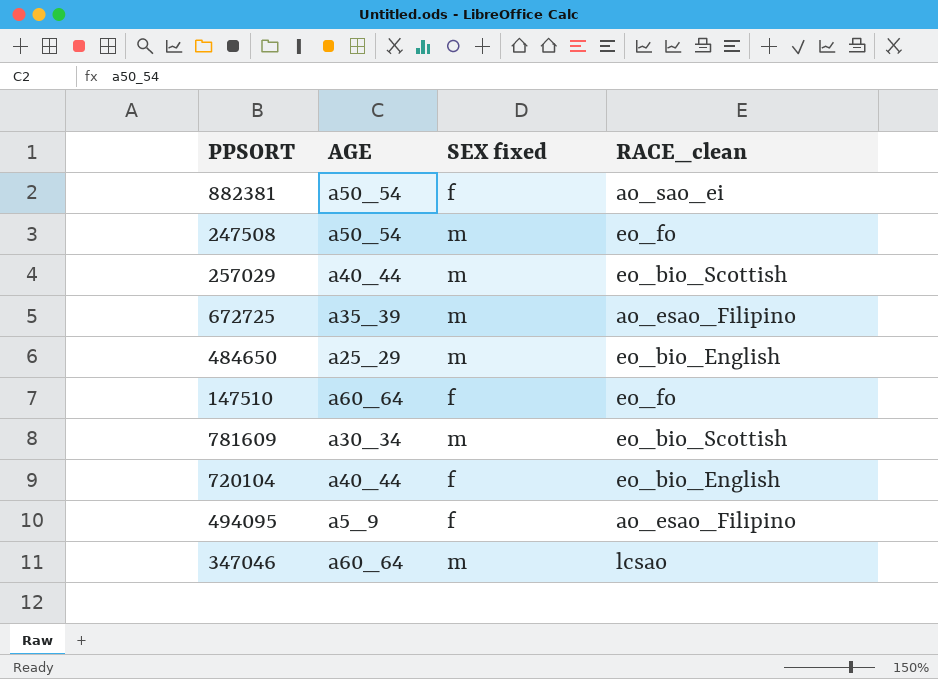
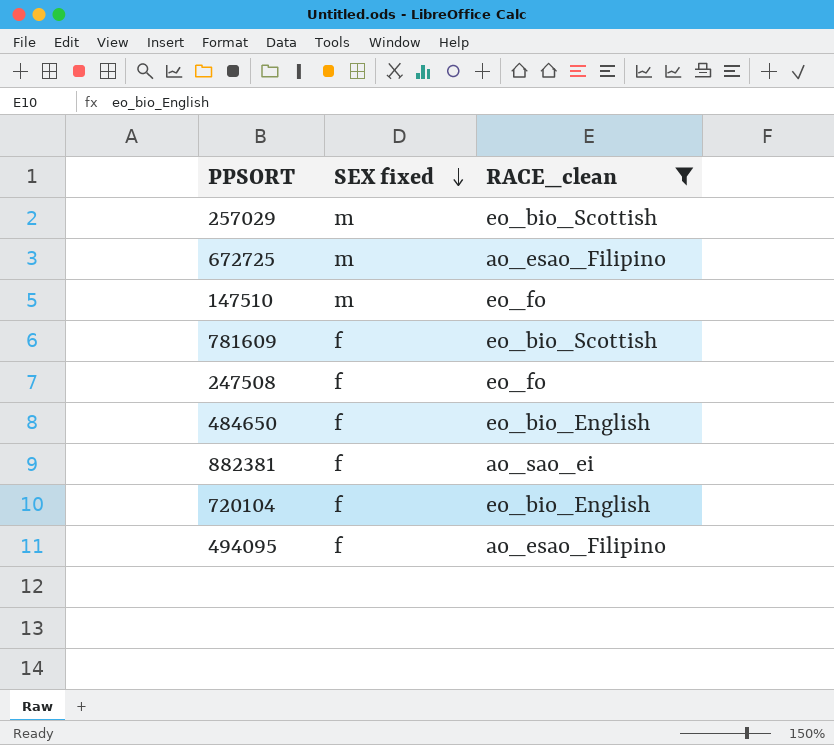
filter: none -> RACE_clean != lcsao
row order: none -> SEX fixed descending
column AGE | position: 2 -> none
147510 | SEX fixed: f -> m
781609 | SEX fixed: m -> f
247508 | SEX fixed: m -> f
484650 | SEX fixed: m -> f

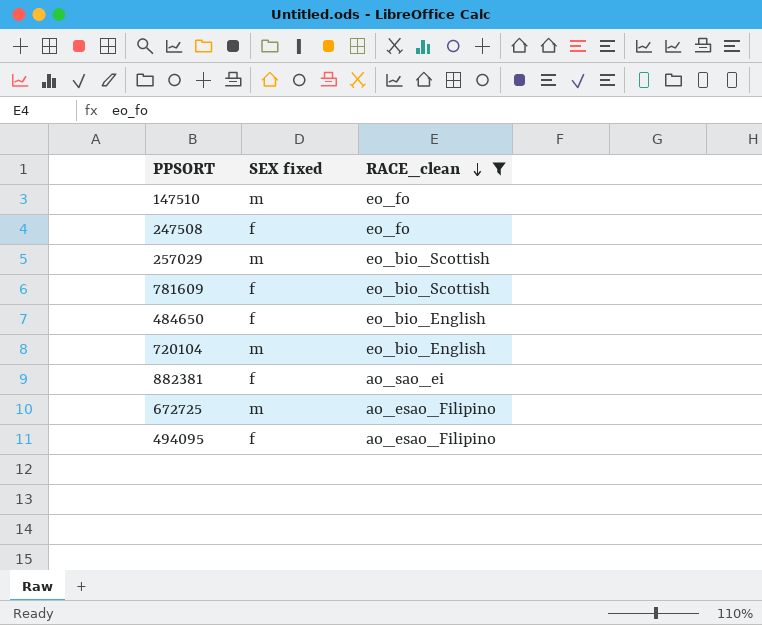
row order: SEX fixed descending -> RACE_clean descending
720104 | SEX fixed: f -> m

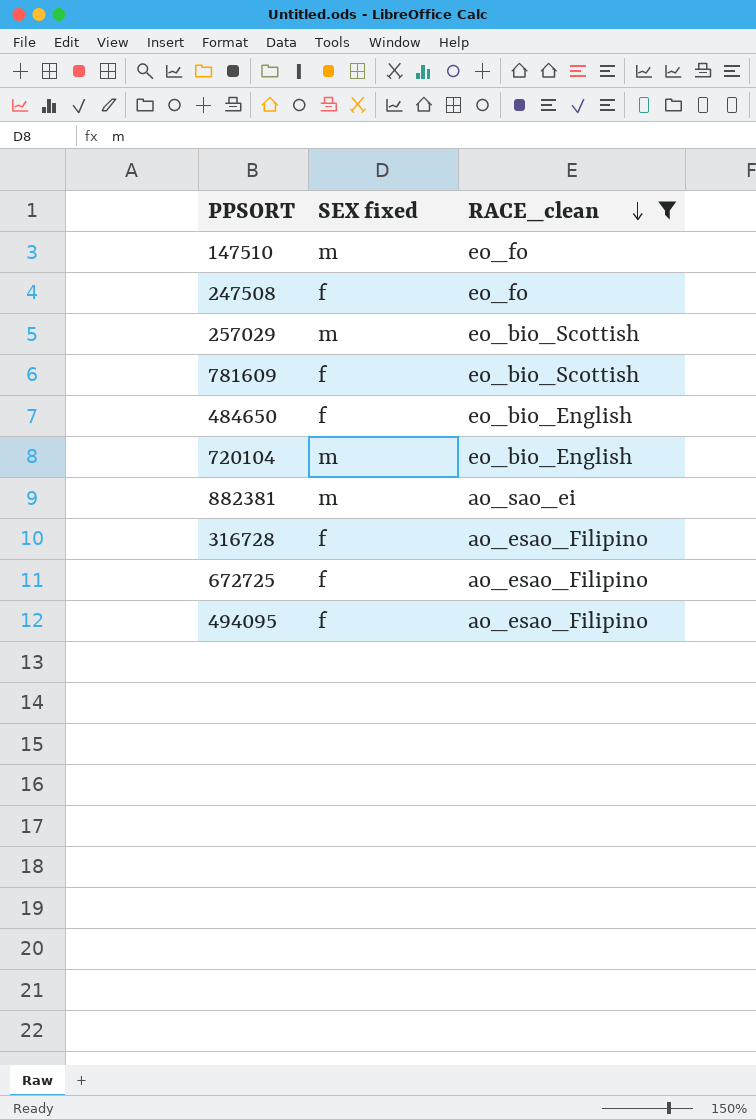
882381 | SEX fixed: f -> m
row 316728: none -> f | ao_esao_Filipino
672725 | SEX fixed: m -> f

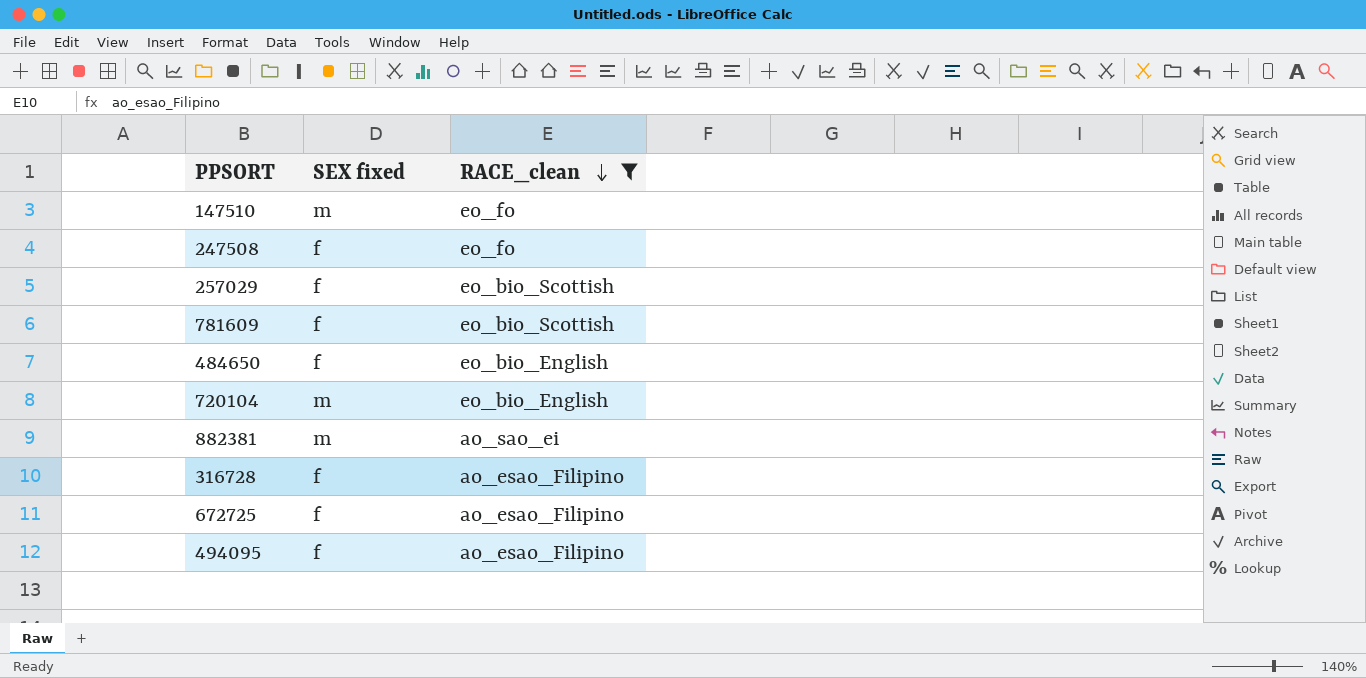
257029 | SEX fixed: m -> f

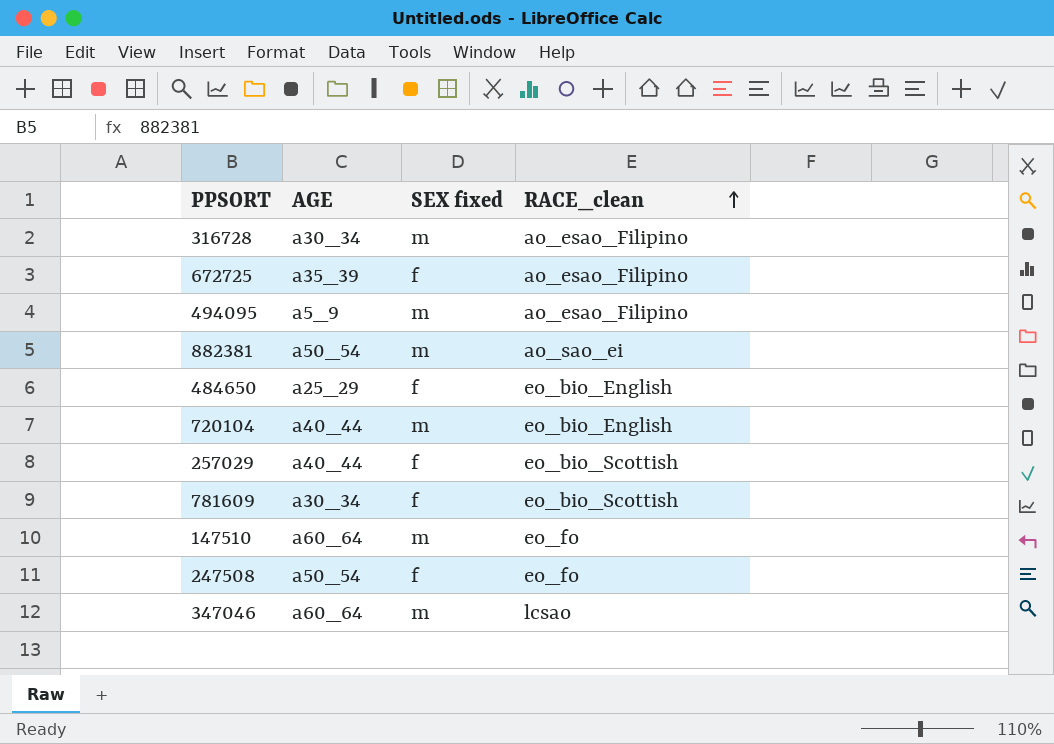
filter: RACE_clean != lcsao -> none
row order: RACE_clean descending -> RACE_clean ascending
column AGE | position: none -> 2
316728 | SEX fixed: f -> m
494095 | SEX fixed: f -> m

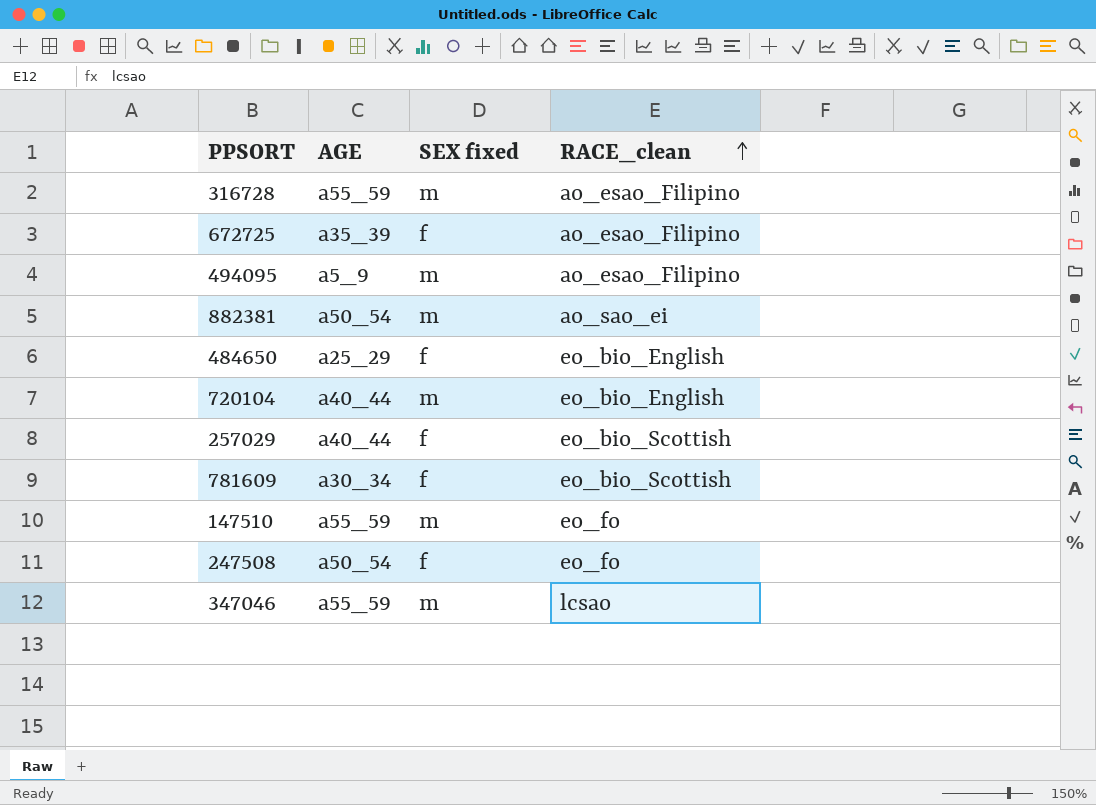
316728 | AGE: a30_34 -> a55_59
147510 | AGE: a60_64 -> a55_59
347046 | AGE: a60_64 -> a55_59

